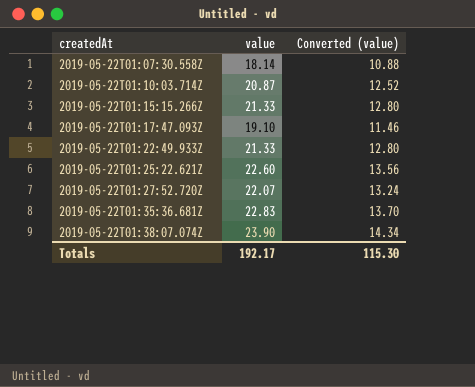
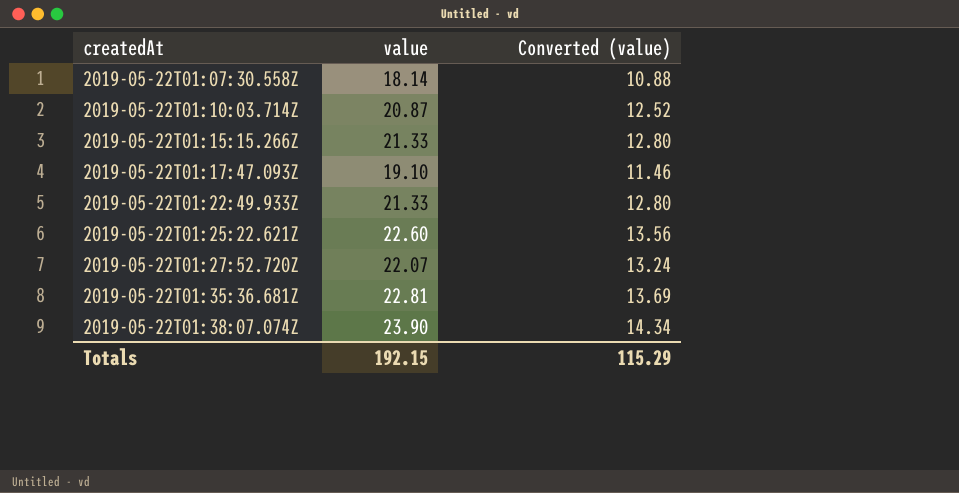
2019-05-22T01:35:36.681Z | value: 22.83 -> 22.81
2019-05-22T01:35:36.681Z | Converted (value): 13.70 -> 13.69
Totals | value: 192.17 -> 192.15
Totals | Converted (value): 115.30 -> 115.29

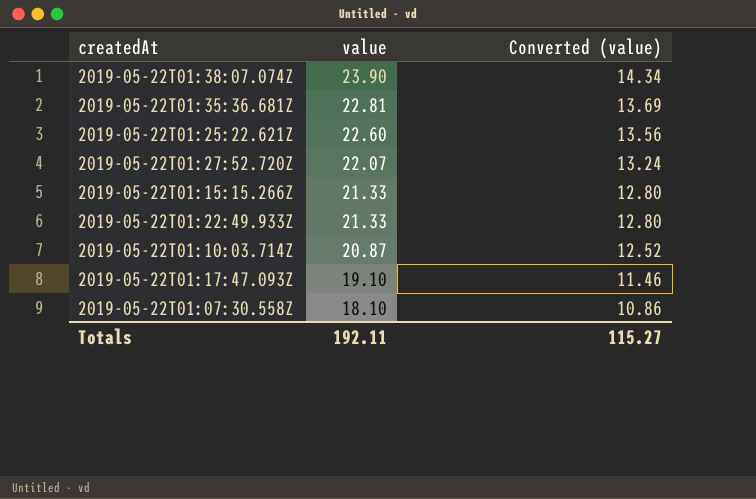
row order: createdAt ascending -> value descending
2019-05-22T01:07:30.558Z | value: 18.14 -> 18.10
2019-05-22T01:07:30.558Z | Converted (value): 10.88 -> 10.86
Totals | value: 192.15 -> 192.11
Totals | Converted (value): 115.29 -> 115.27

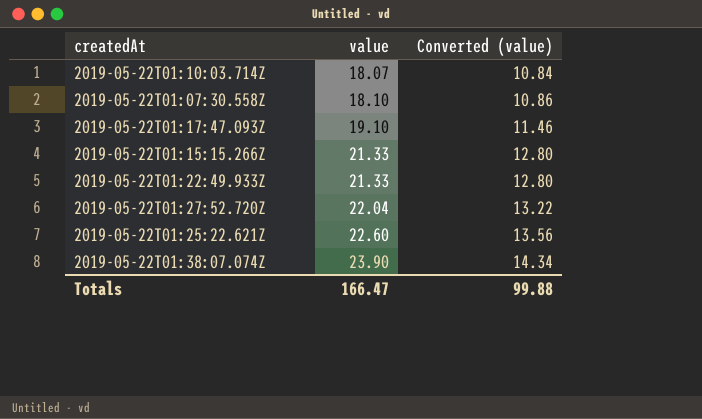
row order: value descending -> value ascending
row 2019-05-22T01:35:36.681Z: 22.81 | 13.69 -> none
2019-05-22T01:10:03.714Z | value: 20.87 -> 18.07
2019-05-22T01:10:03.714Z | Converted (value): 12.52 -> 10.84
2019-05-22T01:27:52.720Z | value: 22.07 -> 22.04
2019-05-22T01:27:52.720Z | Converted (value): 13.24 -> 13.22
Totals | value: 192.11 -> 166.47
Totals | Converted (value): 115.27 -> 99.88

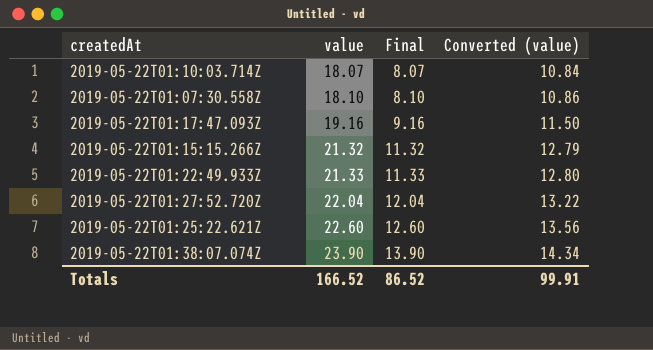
column Final | formula: none -> [value] - 10
2019-05-22T01:17:47.093Z | value: 19.10 -> 19.16
2019-05-22T01:17:47.093Z | Converted (value): 11.46 -> 11.50
2019-05-22T01:15:15.266Z | value: 21.33 -> 21.32
2019-05-22T01:15:15.266Z | Converted (value): 12.80 -> 12.79
Totals | value: 166.47 -> 166.52
Totals | Converted (value): 99.88 -> 99.91

